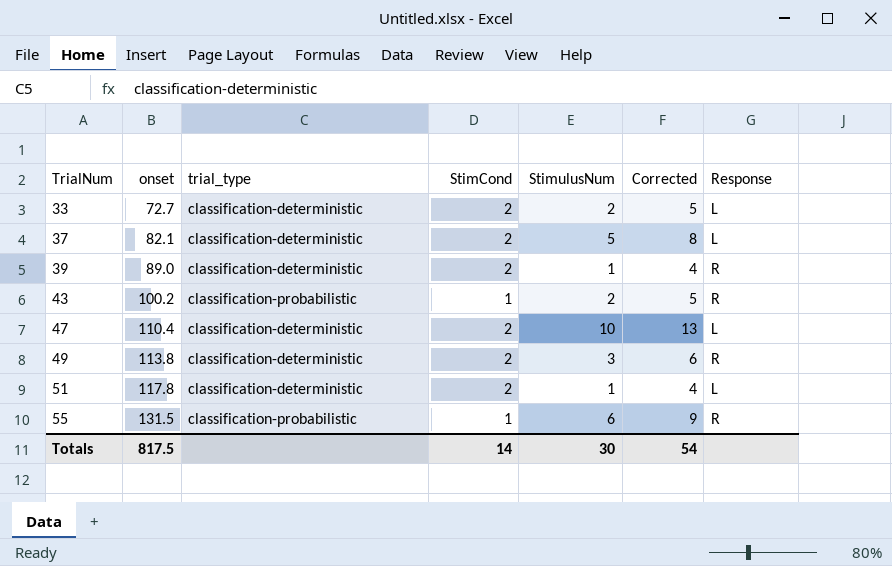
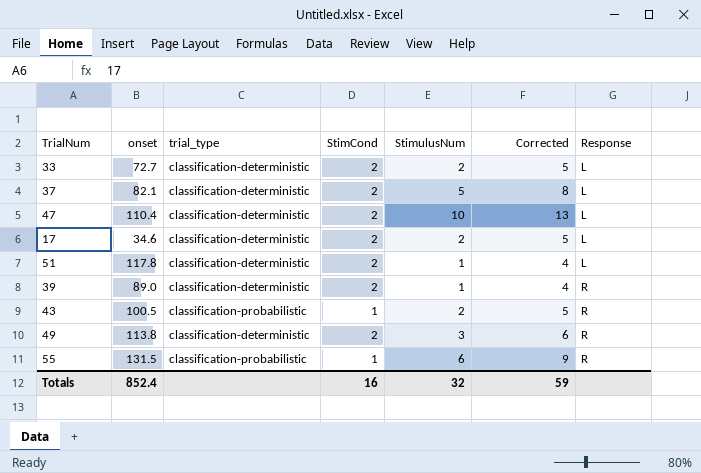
row order: TrialNum ascending -> Response ascending
row 17: none -> 34.6 | classification-deterministic | 2 | 2 | 5 | L
43 | onset: 100.2 -> 100.5
Totals | onset: 817.5 -> 852.4
Totals | StimCond: 14 -> 16
Totals | StimulusNum: 30 -> 32
Totals | Corrected: 54 -> 59

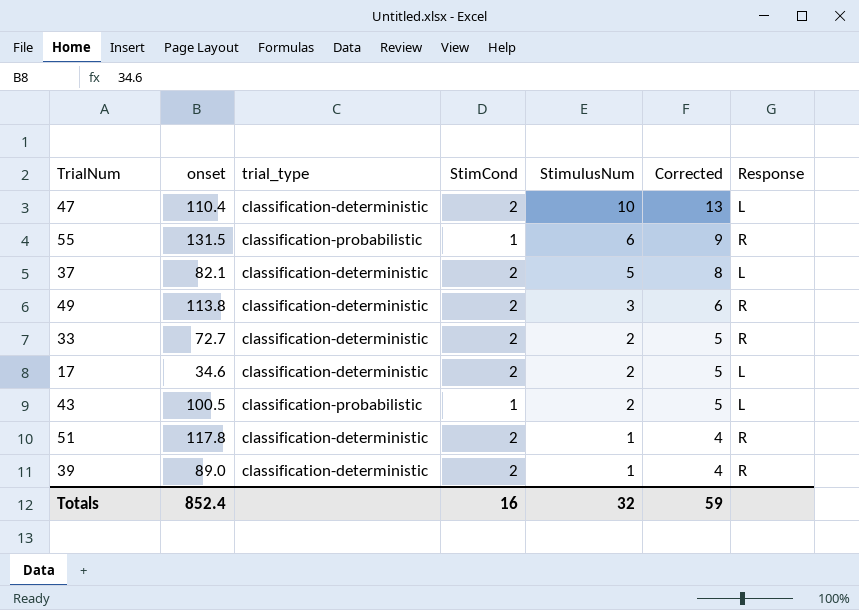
row order: Response ascending -> StimulusNum descending
33 | Response: L -> R
43 | Response: R -> L
51 | Response: L -> R

